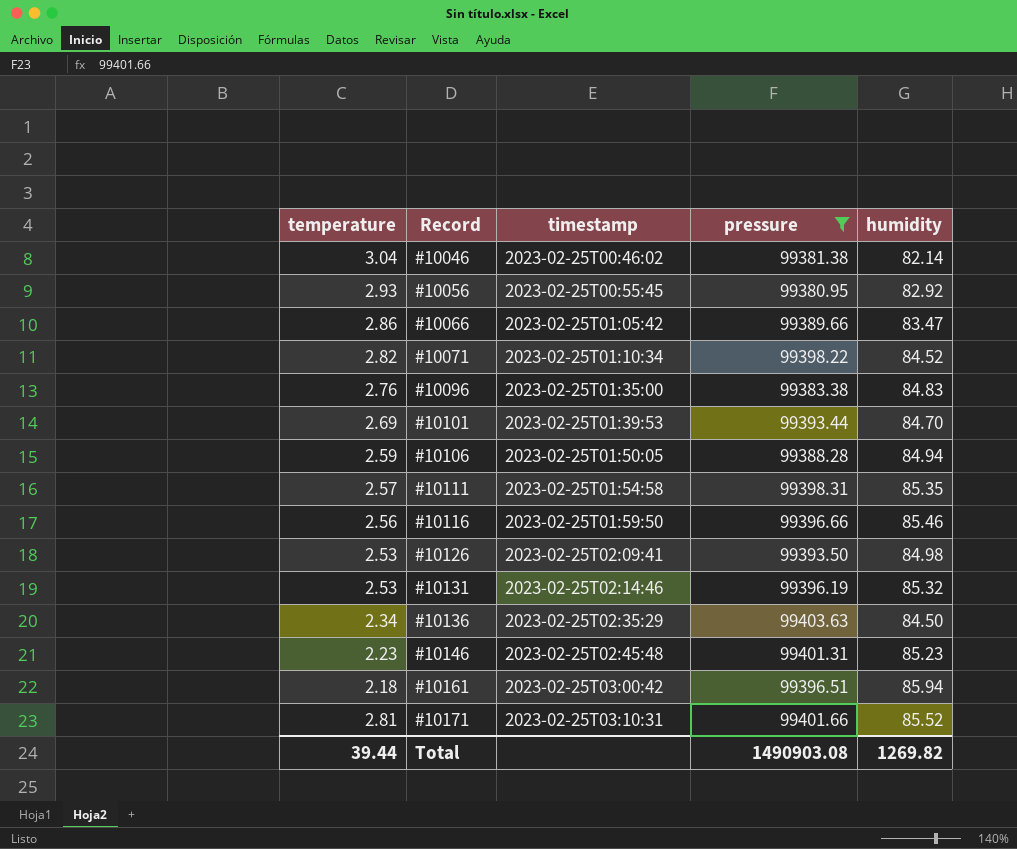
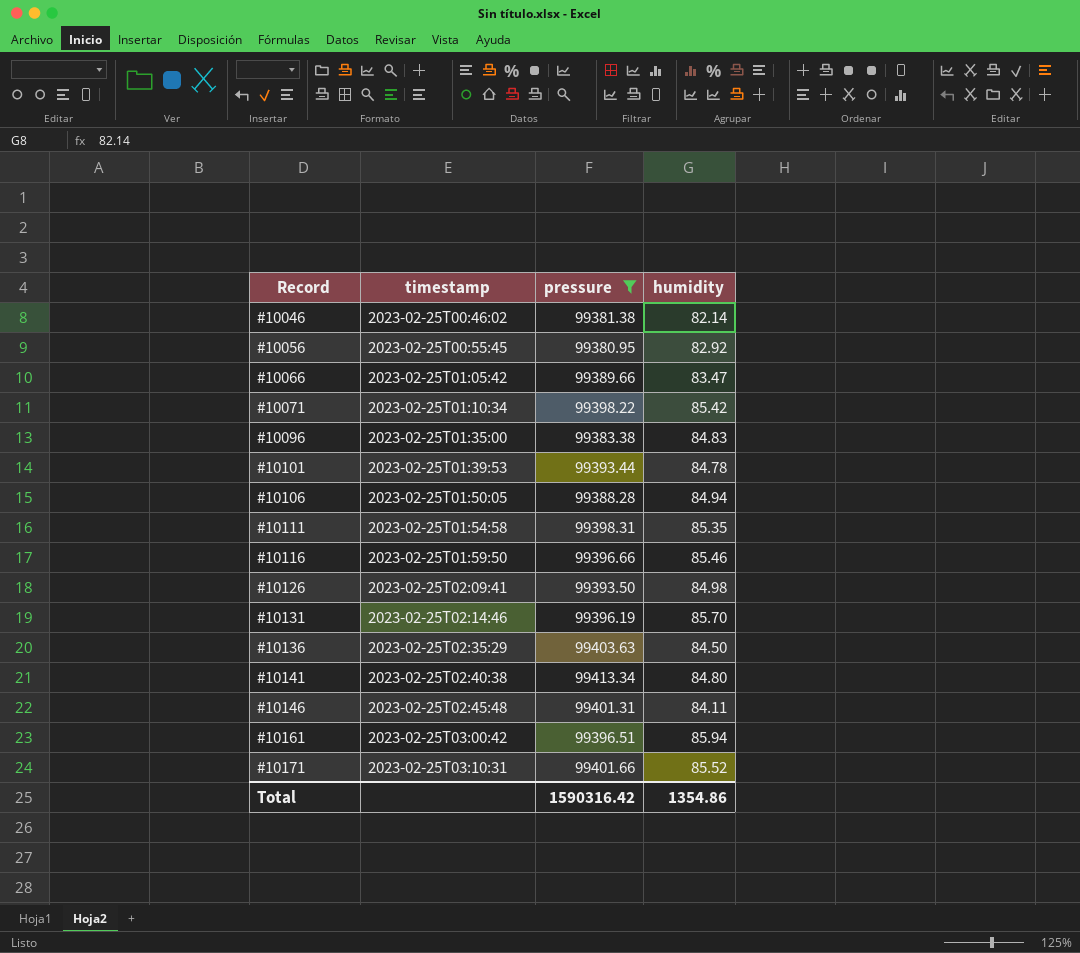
column temperature | position: 1 -> none
#10071 | humidity: 84.52 -> 85.42
#10101 | humidity: 84.70 -> 84.78
#10131 | humidity: 85.32 -> 85.70
row #10141: none -> 2023-02-25T02:40:38 | 99413.34 | 84.80
#10146 | humidity: 85.23 -> 84.11
Total | pressure: 1490903.08 -> 1590316.42
Total | humidity: 1269.82 -> 1354.86

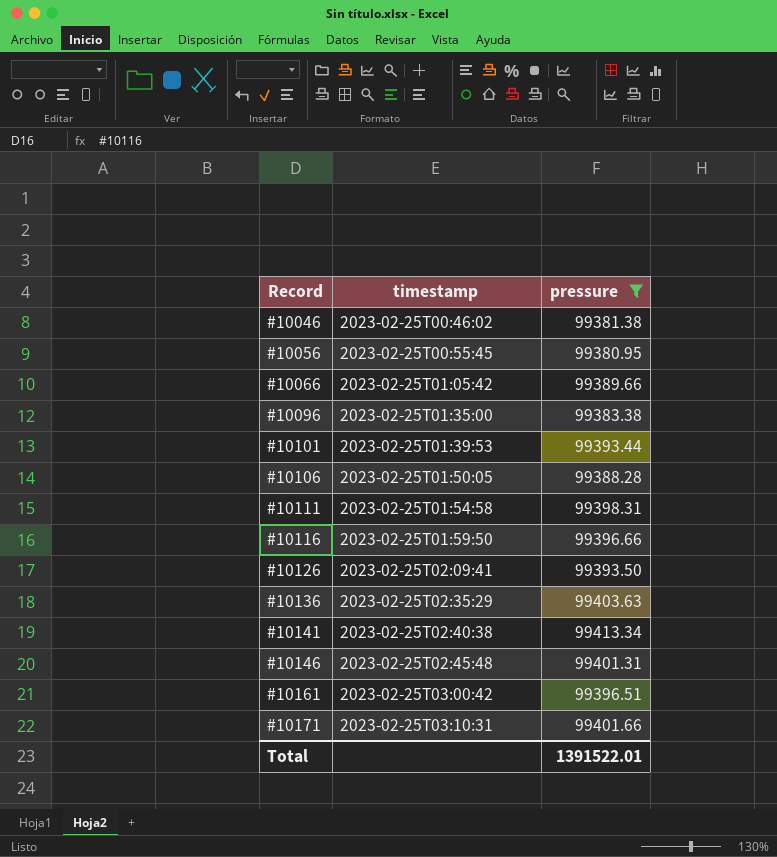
column humidity | position: 4 -> none
row #10071: 2023-02-25T01:10:34 | 99398.22 | 85.42 -> none
row #10131: 2023-02-25T02:14:46 | 99396.19 | 85.70 -> none
Total | pressure: 1590316.42 -> 1391522.01

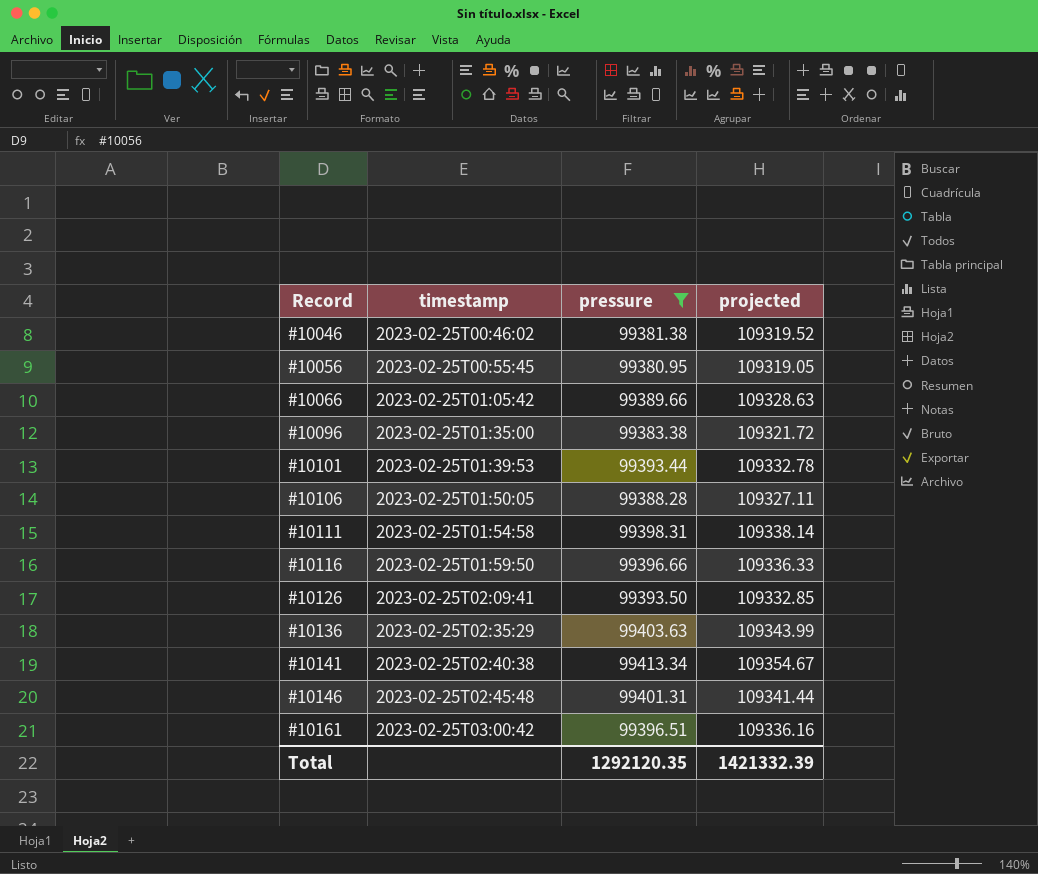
column projected | formula: none -> [pressure] * 1.1
row #10171: 2023-02-25T03:10:31 | 99401.66 -> none
Total | pressure: 1391522.01 -> 1292120.35

